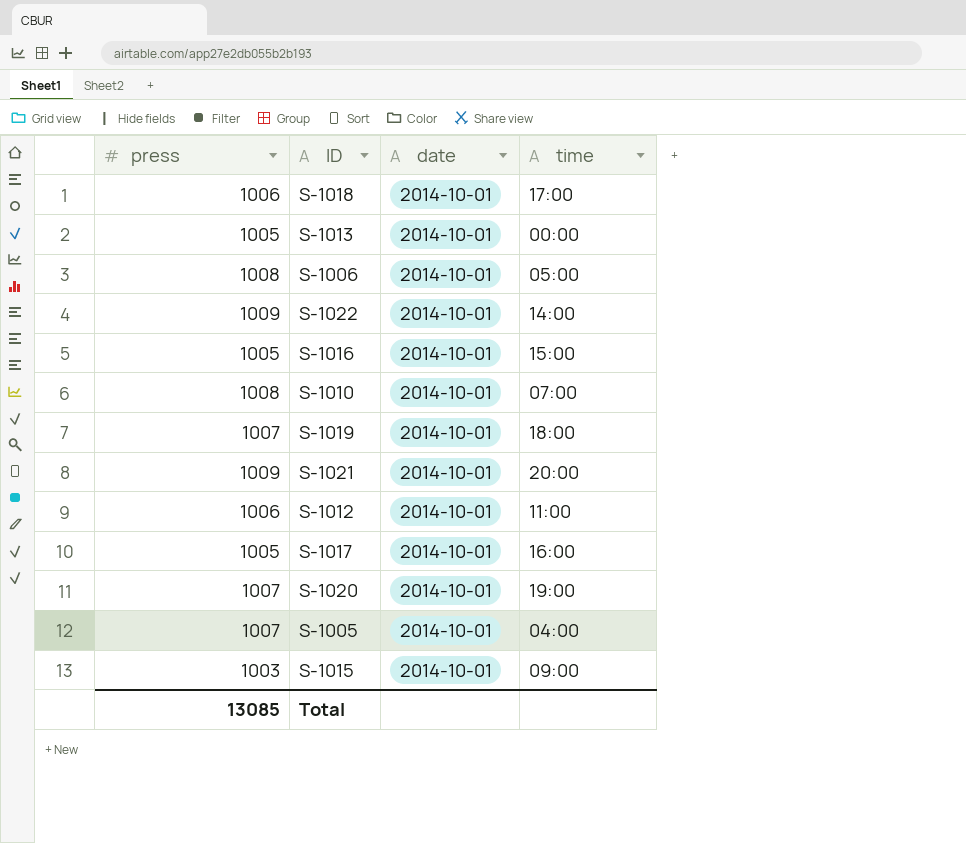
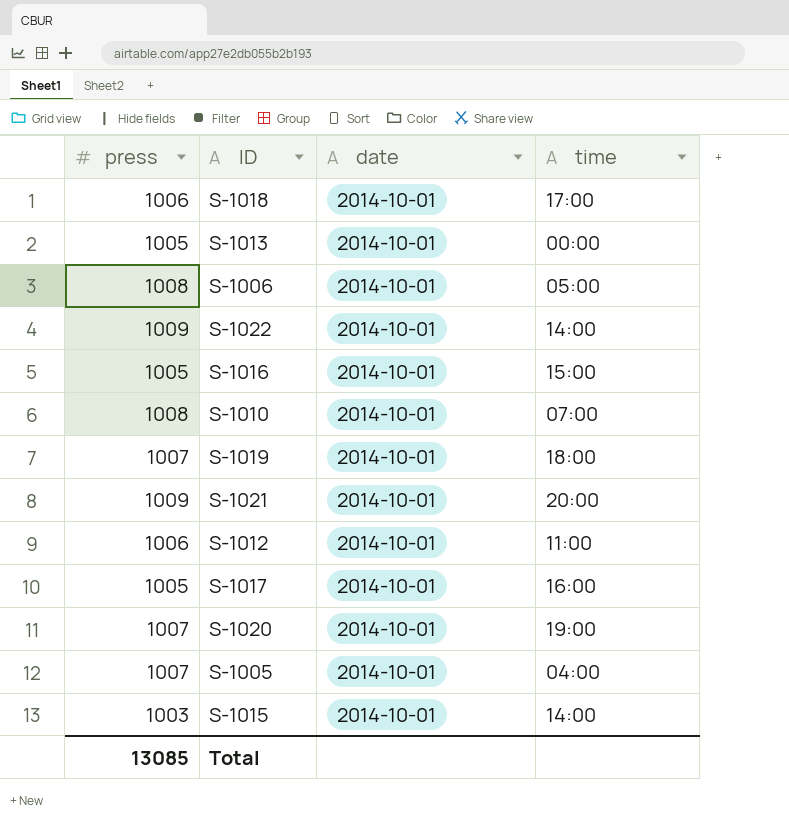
S-1015 | time: 09:00 -> 14:00

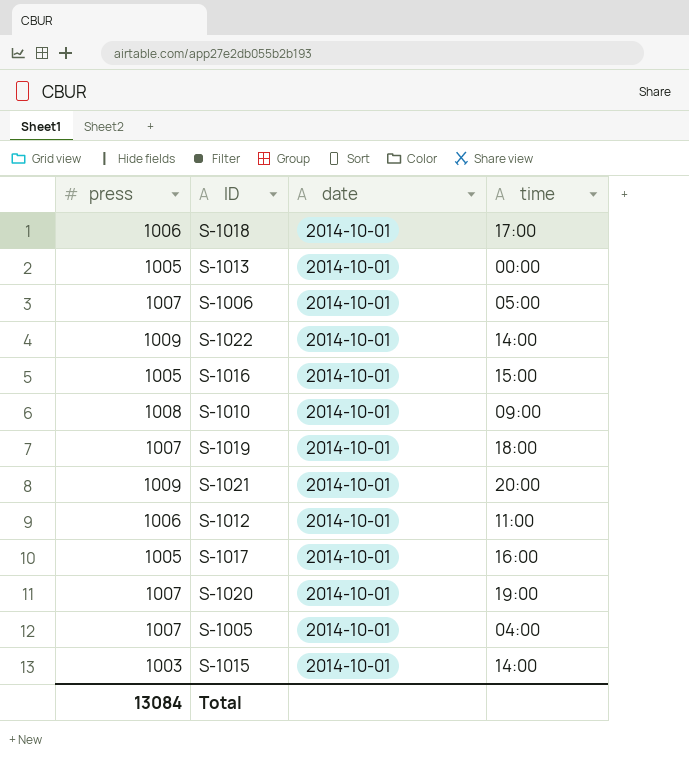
S-1006 | press: 1008 -> 1007
S-1010 | time: 07:00 -> 09:00
Total | press: 13085 -> 13084

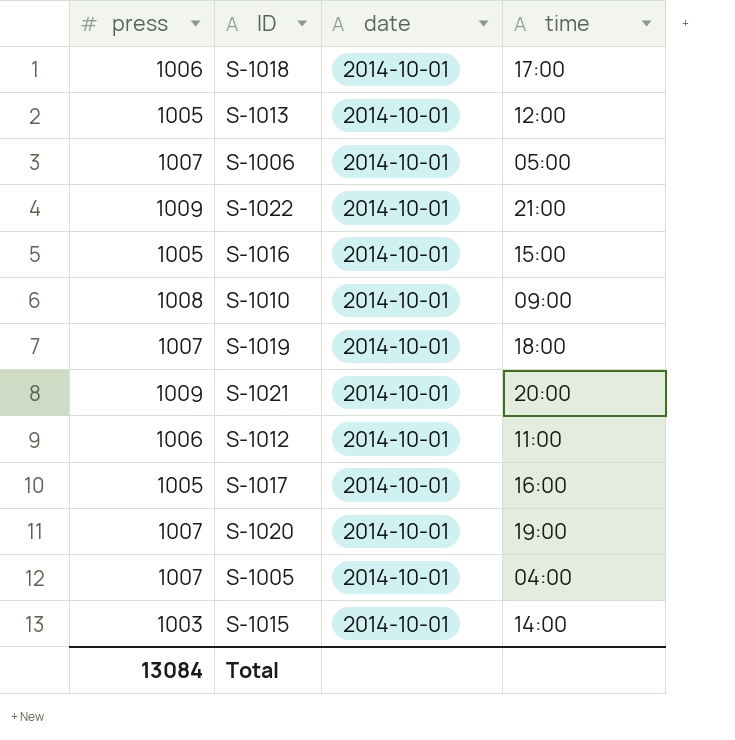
S-1013 | time: 00:00 -> 12:00
S-1022 | time: 14:00 -> 21:00

